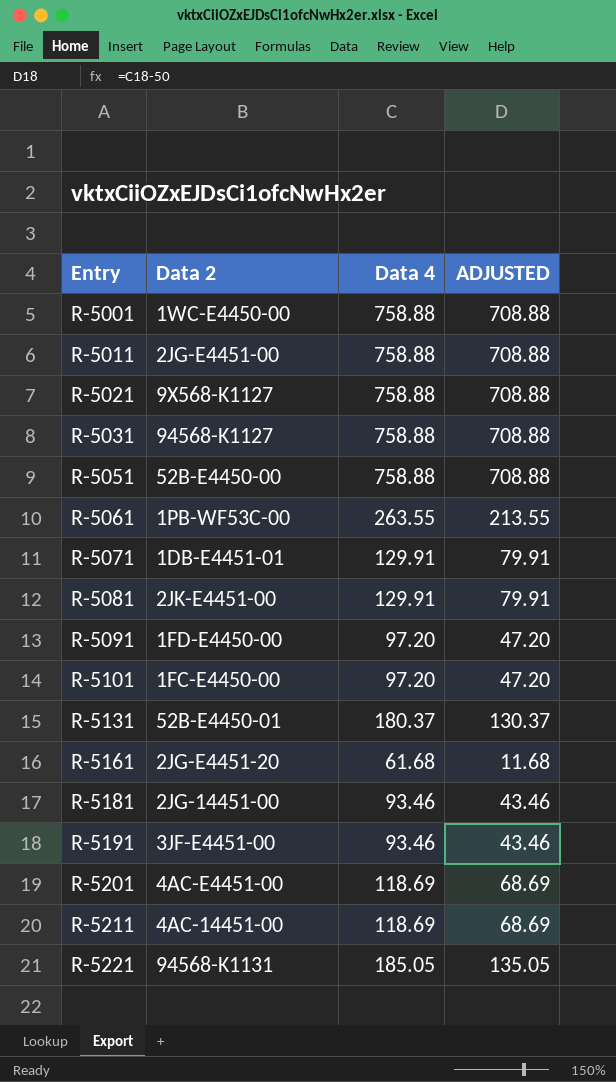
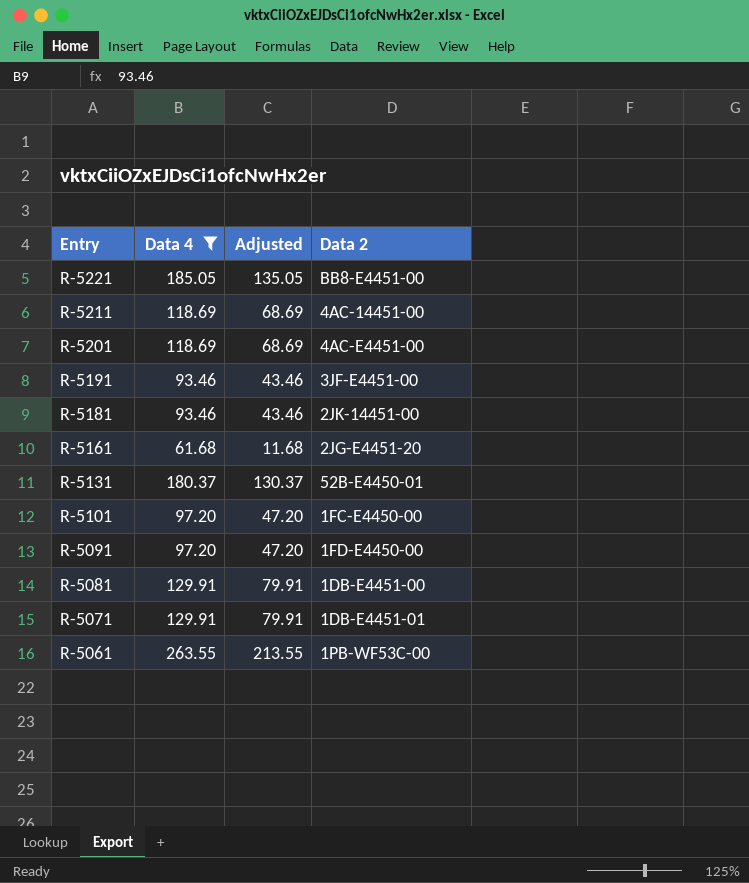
filter: none -> Data 4 != 758.88
row order: Entry ascending -> Entry descending
column name: ADJUSTED -> Adjusted
column Data 2 | position: 2 -> 4
R-5221 | Data 2: 94568-K1131 -> BB8-E4451-00
R-5181 | Data 2: 2JG-14451-00 -> 2JK-14451-00
R-5081 | Data 2: 2JK-E4451-00 -> 1DB-E4451-00

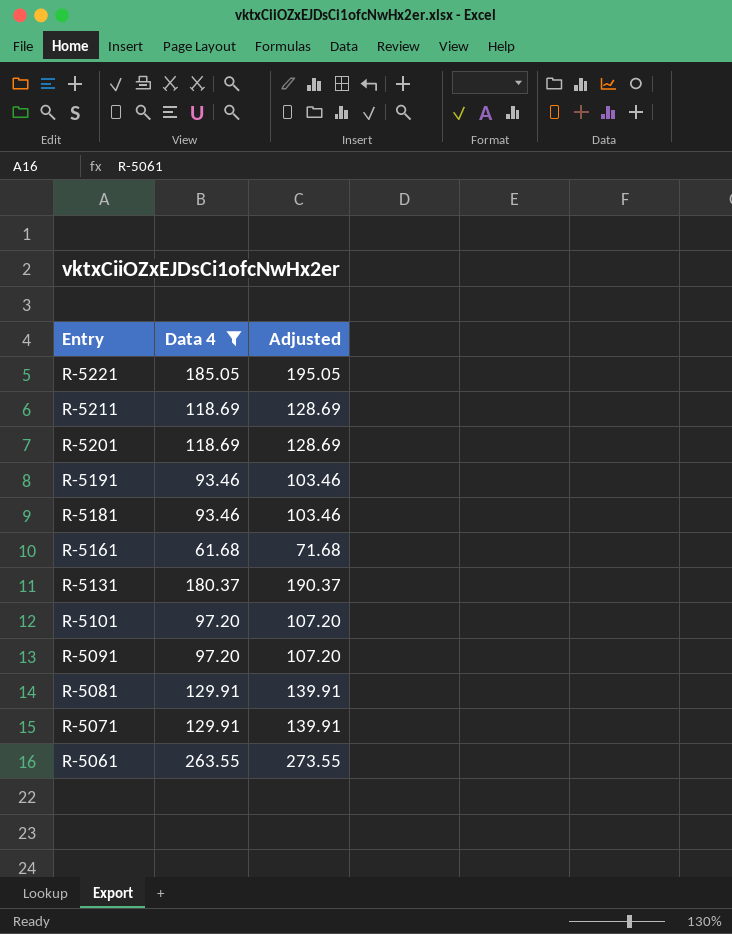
column Data 2 | position: 4 -> none
column Adjusted | formula: [Data 4] - 50 -> [Data 4] + 10

